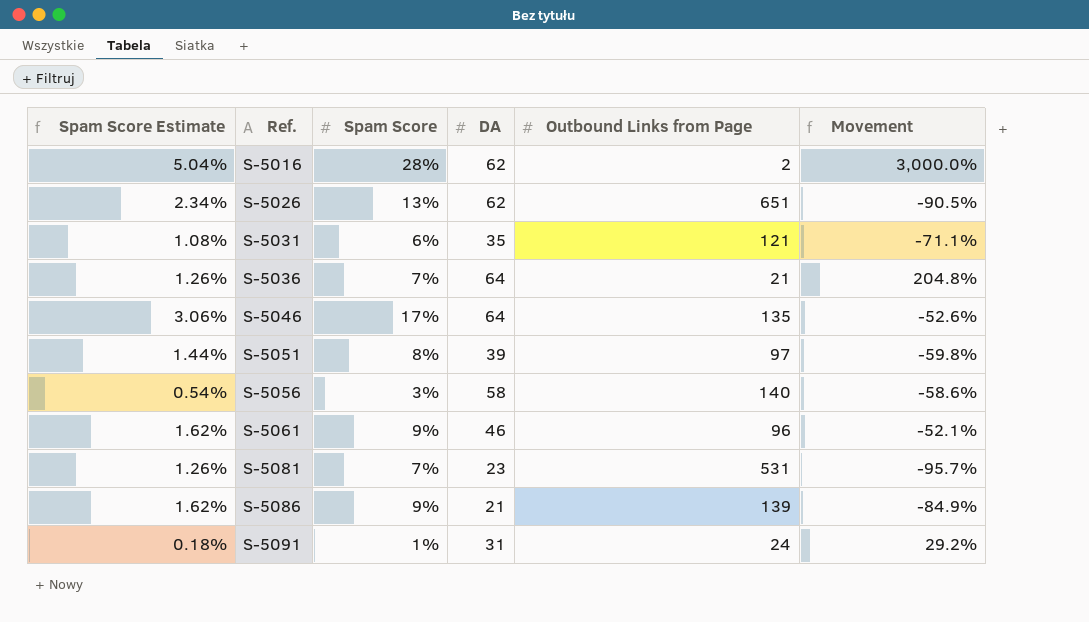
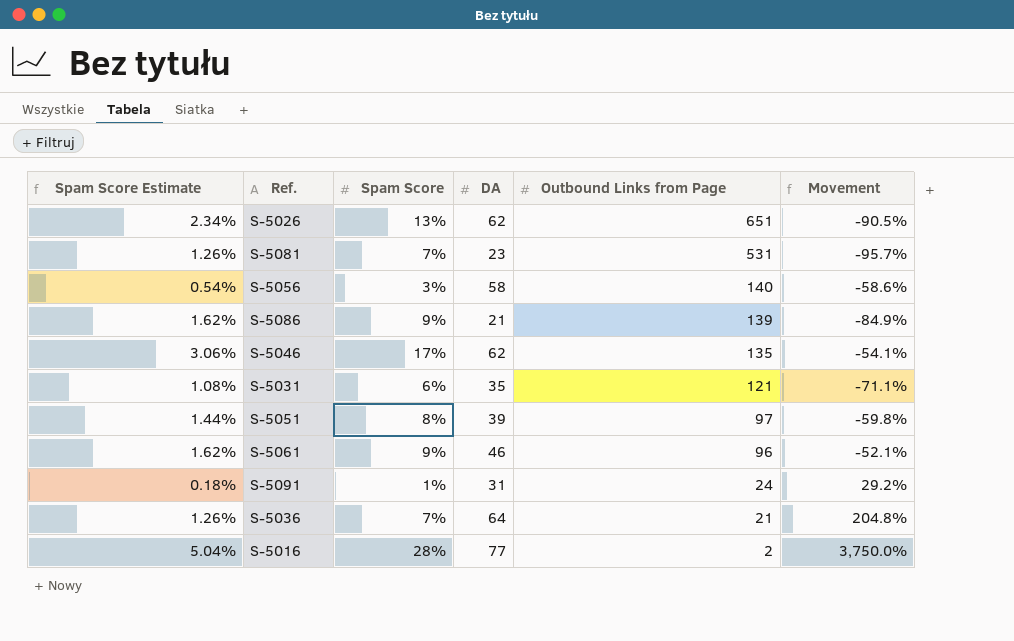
row order: Ref. ascending -> Outbound Links from Page descending
S-5046 | DA: 64 -> 62
S-5046 | Movement: -52.6% -> -54.1%
S-5016 | DA: 62 -> 77
S-5016 | Movement: 3,000.0% -> 3,750.0%

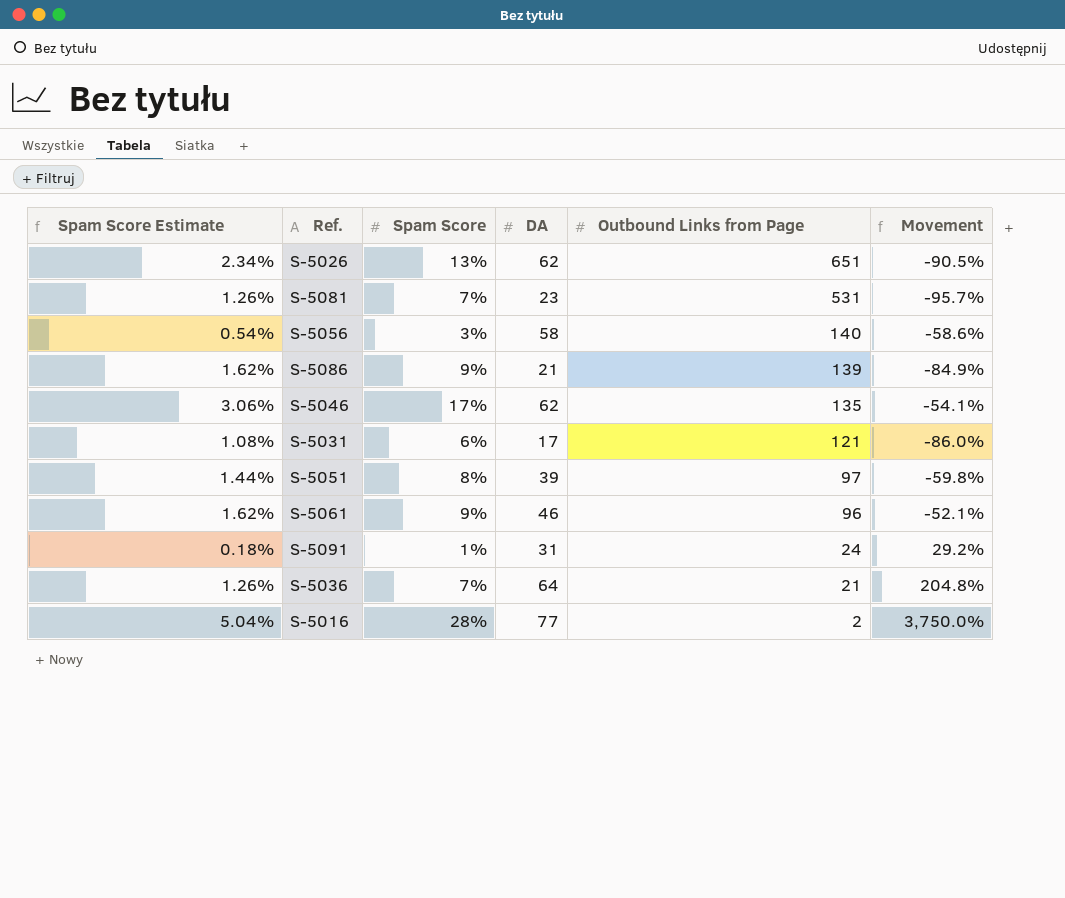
S-5031 | DA: 35 -> 17
S-5031 | Movement: -71.1% -> -86.0%

